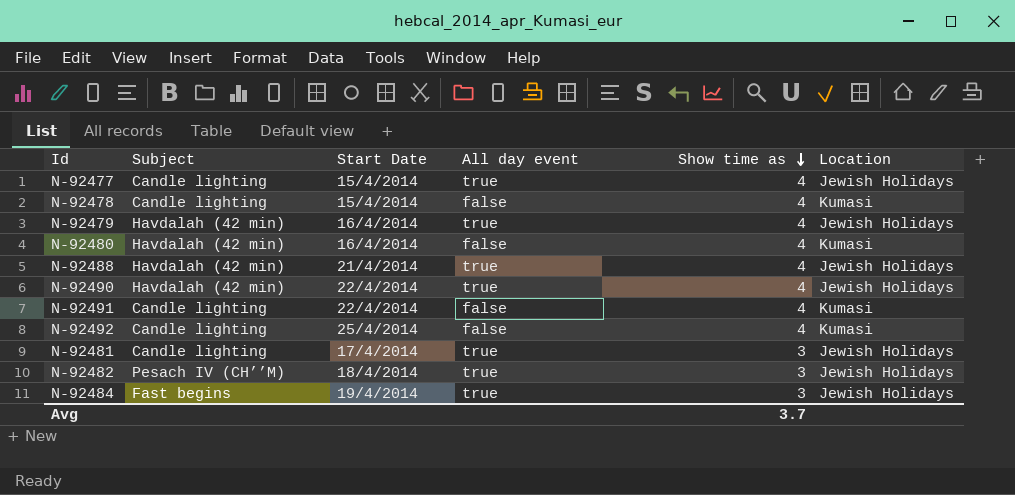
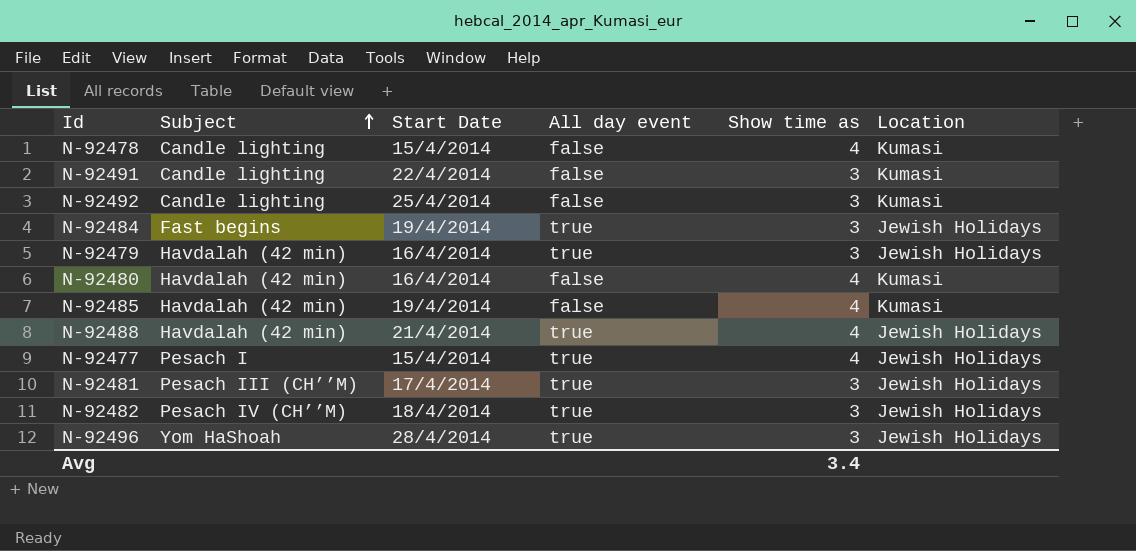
row order: Show time as descending -> Subject ascending
row N-92490: Havdalah (42 min) | 22/4/2014 | true | 4 | Jewish Holidays -> none
N-92491 | Show time as: 4 -> 3
N-92492 | Show time as: 4 -> 3
N-92479 | Show time as: 4 -> 3
row N-92485: none -> Havdalah (42 min) | 19/4/2014 | false | 4 | Kumasi
N-92477 | Subject: Candle lighting -> Pesach I
N-92481 | Subject: Candle lighting -> Pesach III (CH’’M)
row N-92496: none -> Yom HaShoah | 28/4/2014 | true | 3 | Jewish Holidays
Avg | Show time as: 3.7 -> 3.4

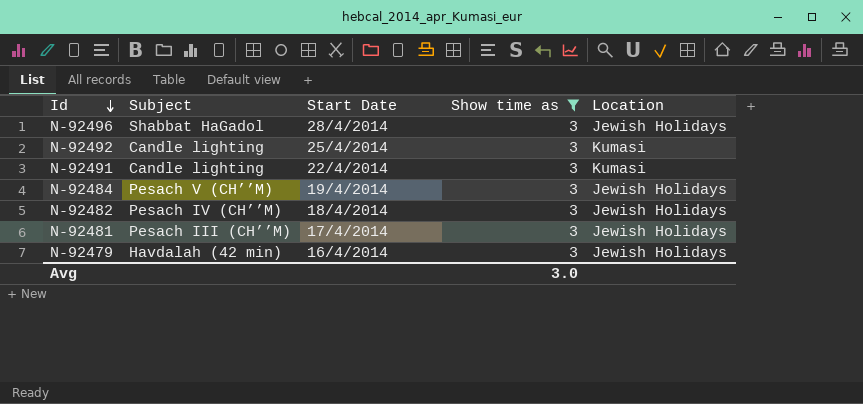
filter: none -> Show time as = 3
row order: Subject ascending -> Id descending
column All day event | position: 4 -> none
N-92496 | Subject: Yom HaShoah -> Shabbat HaGadol
N-92484 | Subject: Fast begins -> Pesach V (CH’’M)
Avg | Show time as: 3.4 -> 3.0

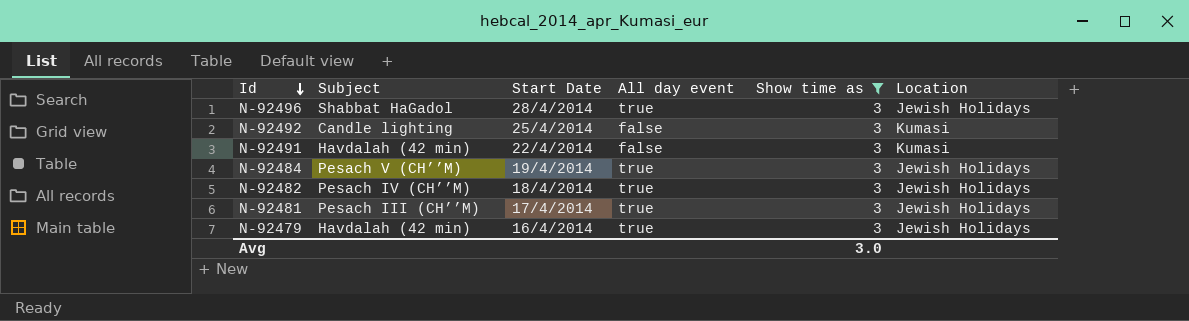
column All day event | position: none -> 4
N-92491 | Subject: Candle lighting -> Havdalah (42 min)

